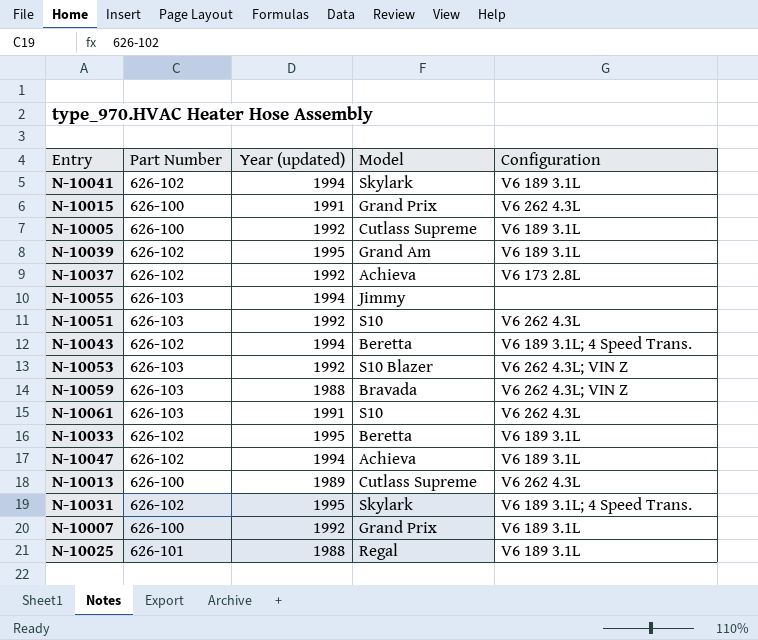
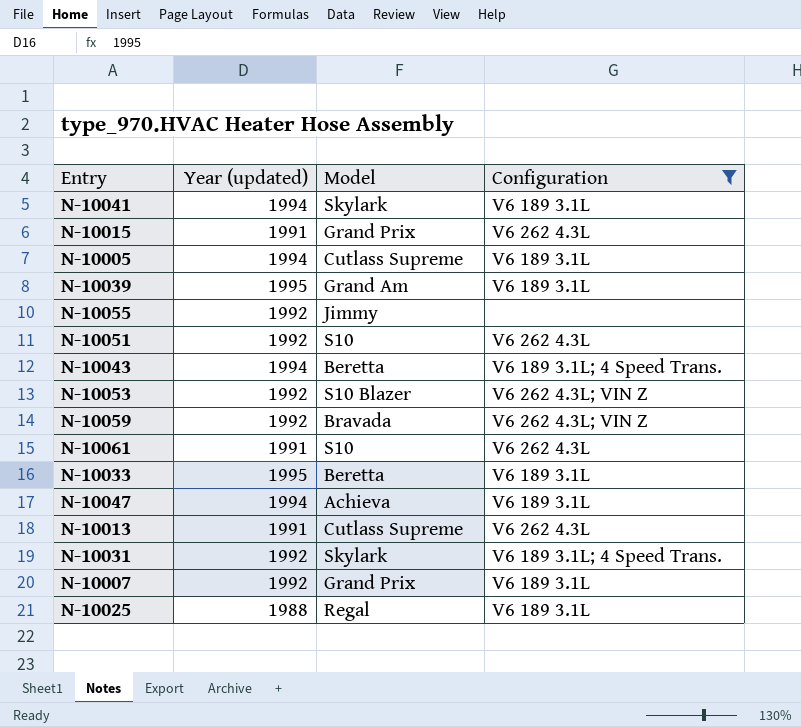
filter: none -> Configuration != V6 173 2.8L
column Part Number | position: 2 -> none
N-10005 | Year (updated): 1992 -> 1994
N-10055 | Year (updated): 1994 -> 1992
N-10059 | Year (updated): 1988 -> 1992
N-10013 | Year (updated): 1989 -> 1991
N-10031 | Year (updated): 1995 -> 1992

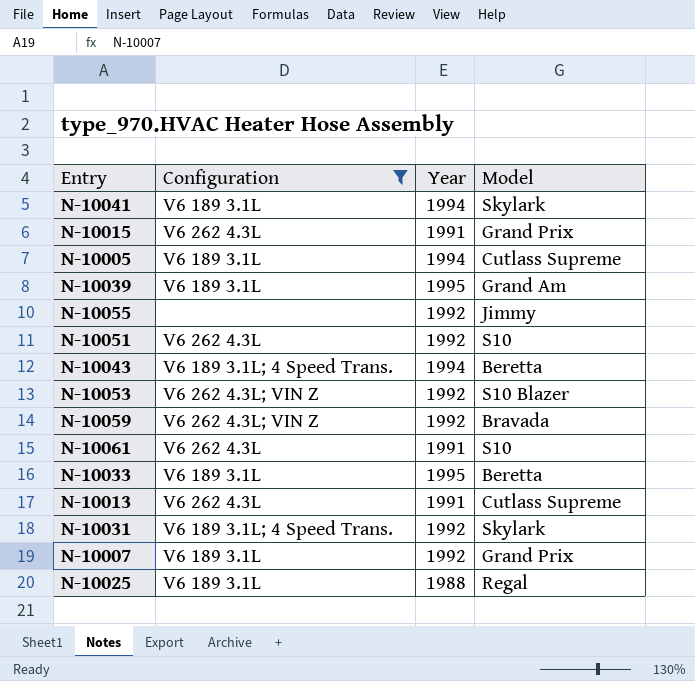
column Configuration | position: 4 -> 2
column name: Year (updated) -> Year
row N-10047: 1994 | Achieva | V6 189 3.1L -> none

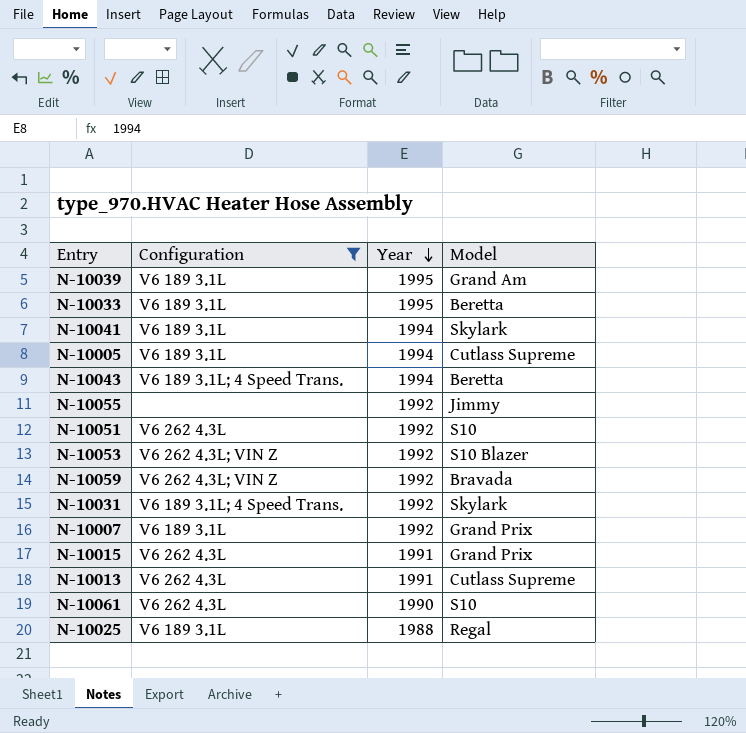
row order: none -> Year descending
N-10061 | Year: 1991 -> 1990

